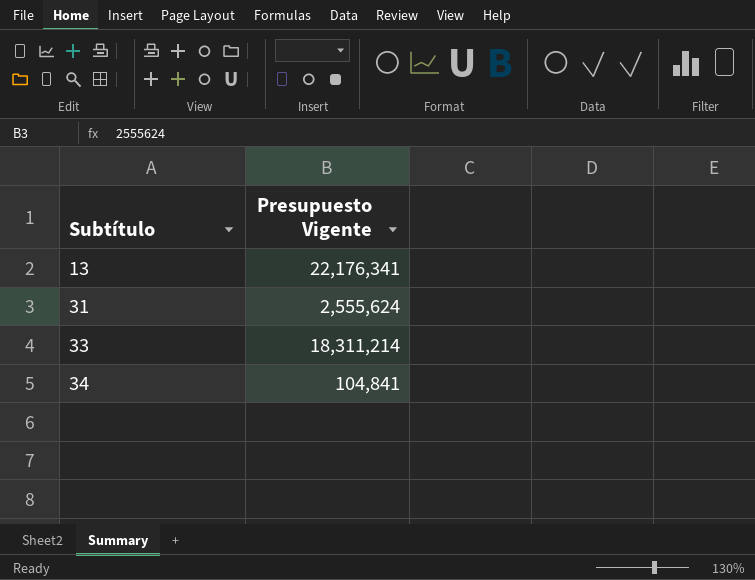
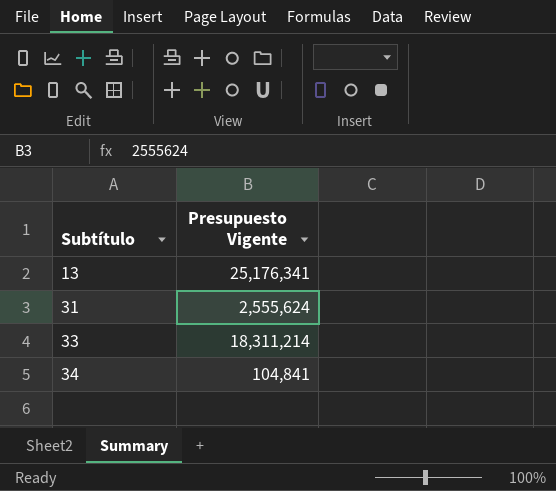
13 | Presupuesto Vigente: 22,176,341 -> 25,176,341

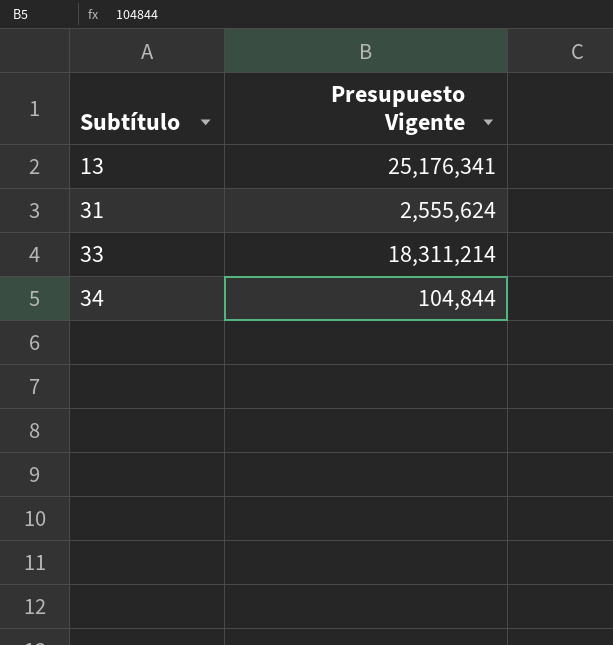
34 | Presupuesto Vigente: 104,841 -> 104,844

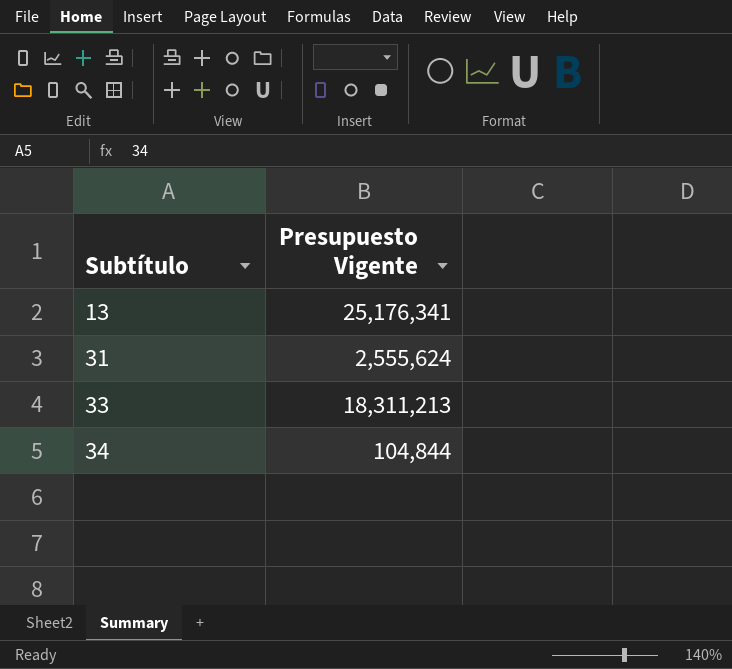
33 | Presupuesto Vigente: 18,311,214 -> 18,311,213

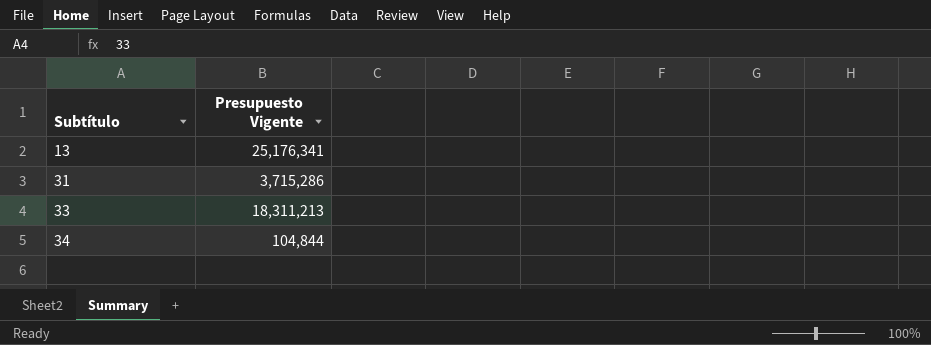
31 | Presupuesto Vigente: 2,555,624 -> 3,715,286

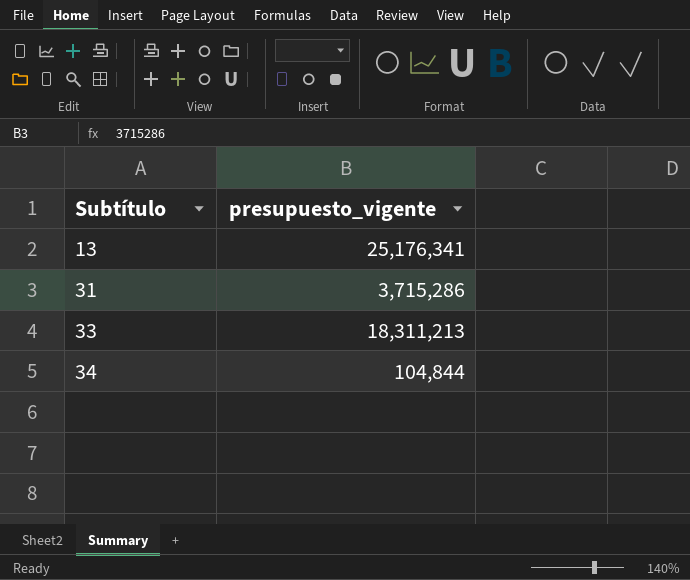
column name: Presupuesto Vigente -> presupuesto_vigente

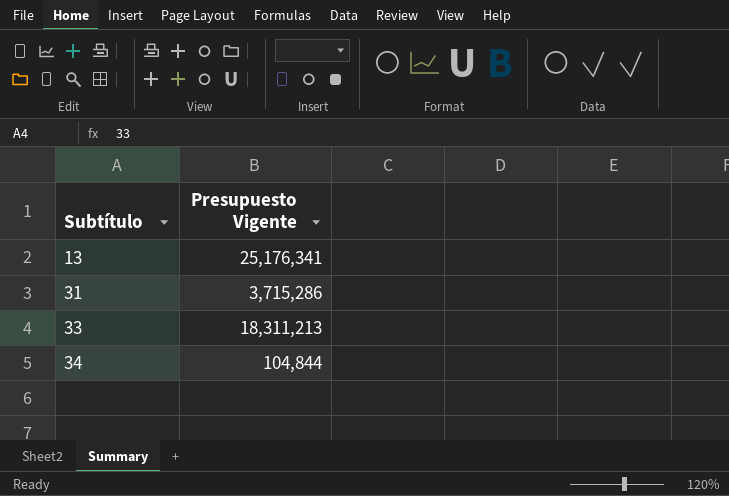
column name: presupuesto_vigente -> Presupuesto Vigente

